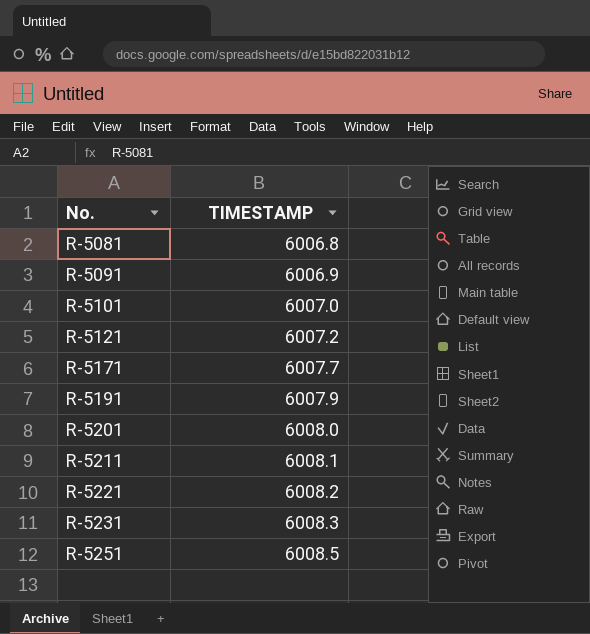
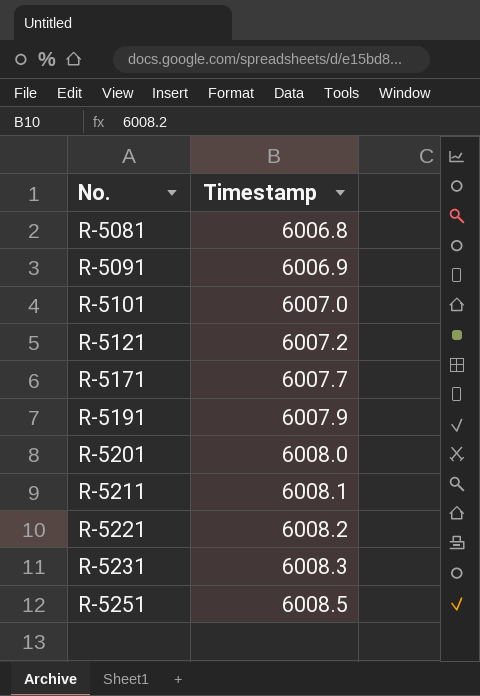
column name: TIMESTAMP -> Timestamp

